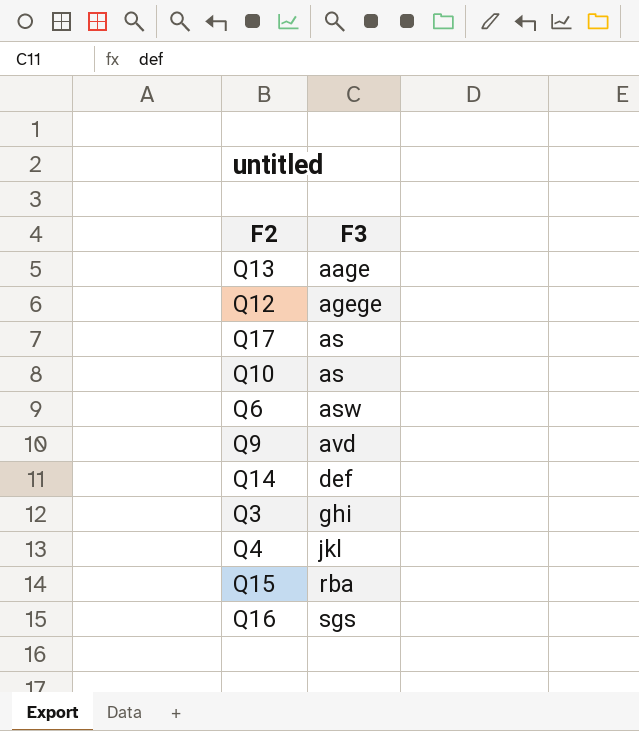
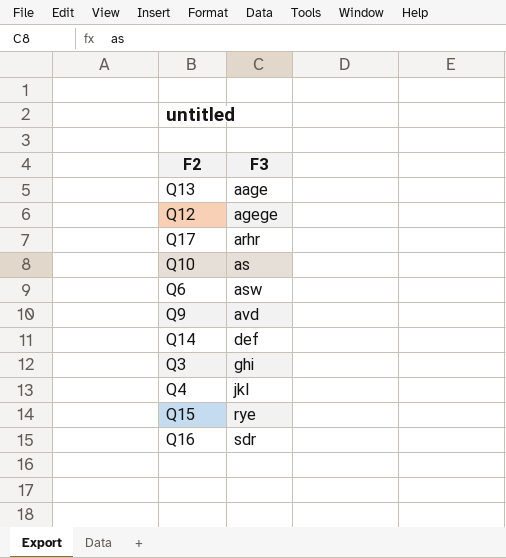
Q17 | F3: as -> arhr
Q15 | F3: rba -> rye
Q16 | F3: sgs -> sdr

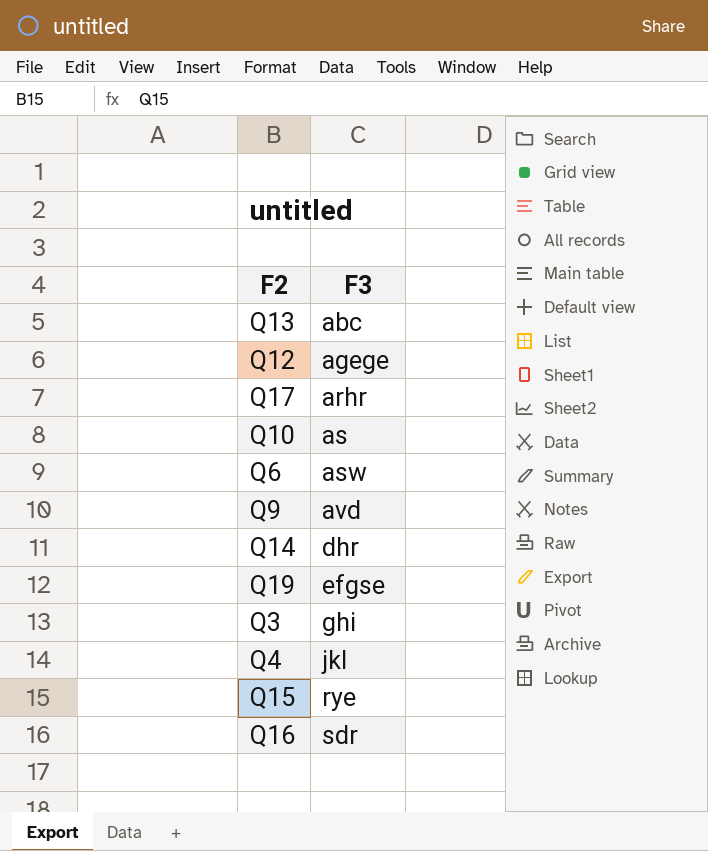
Q13 | F3: aage -> abc
Q14 | F3: def -> dhr
row Q19: none -> efgse

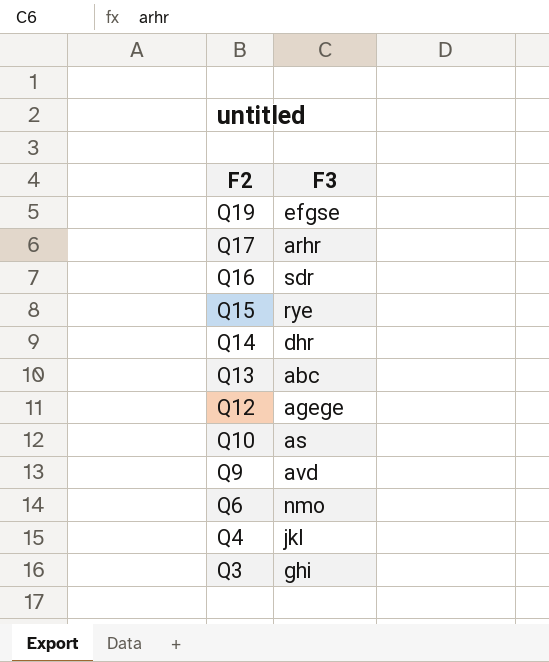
row order: F3 ascending -> F2 descending
Q6 | F3: asw -> nmo

